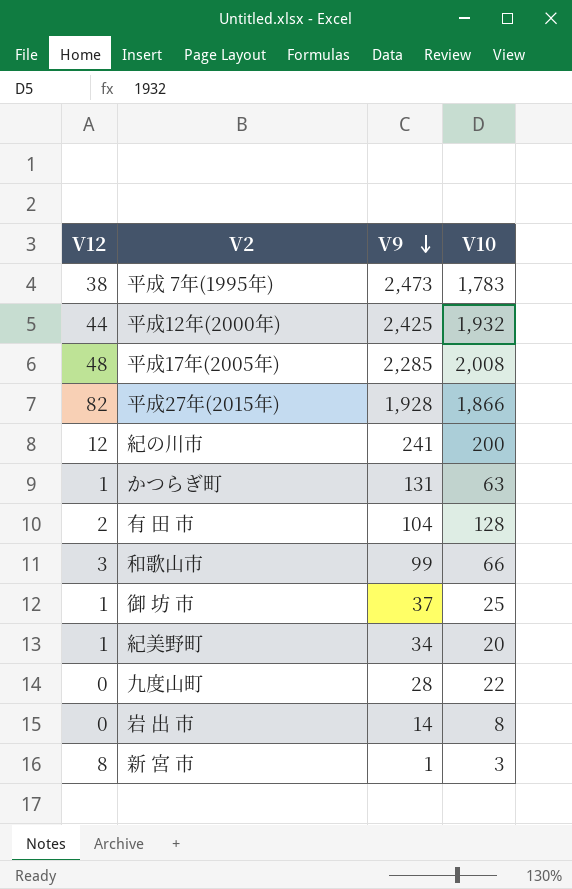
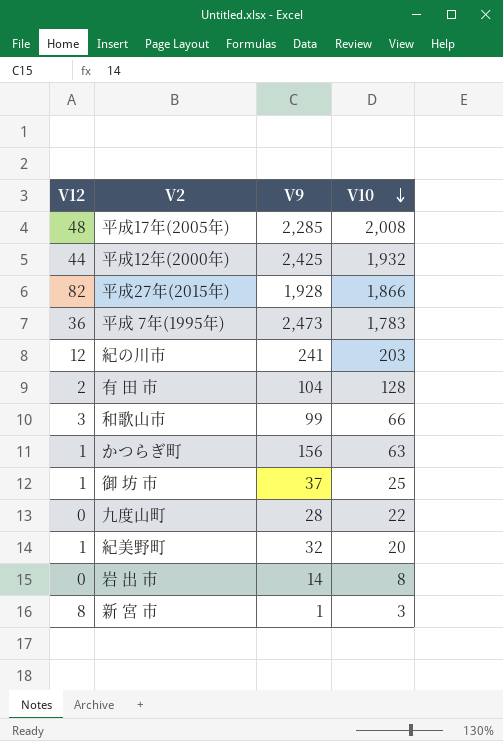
row order: V9 descending -> V10 descending
平成 7年(1995年) | V12: 38 -> 36
紀の川市 | V10: 200 -> 203
かつらぎ町 | V9: 131 -> 156
紀美野町 | V9: 34 -> 32

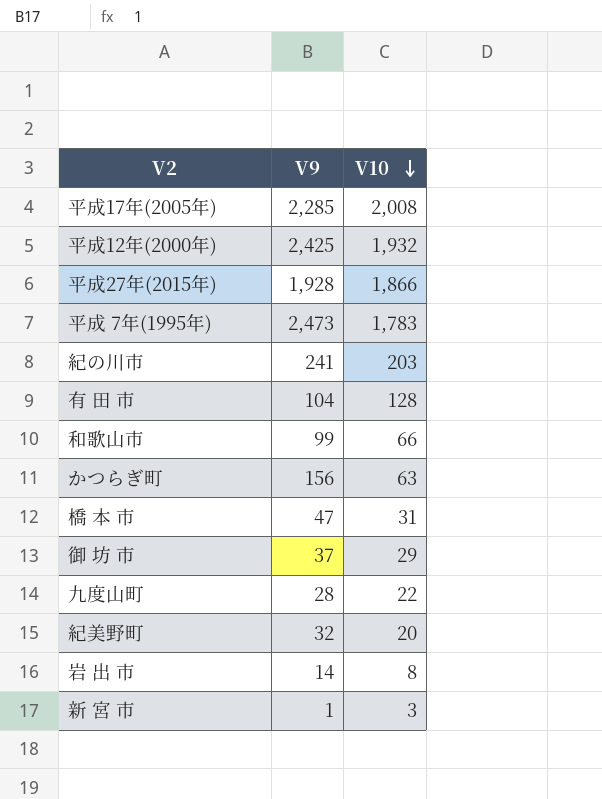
column V12 | position: 1 -> none
row 橋 本 市: none -> 47 | 31
御 坊 市 | V10: 25 -> 29

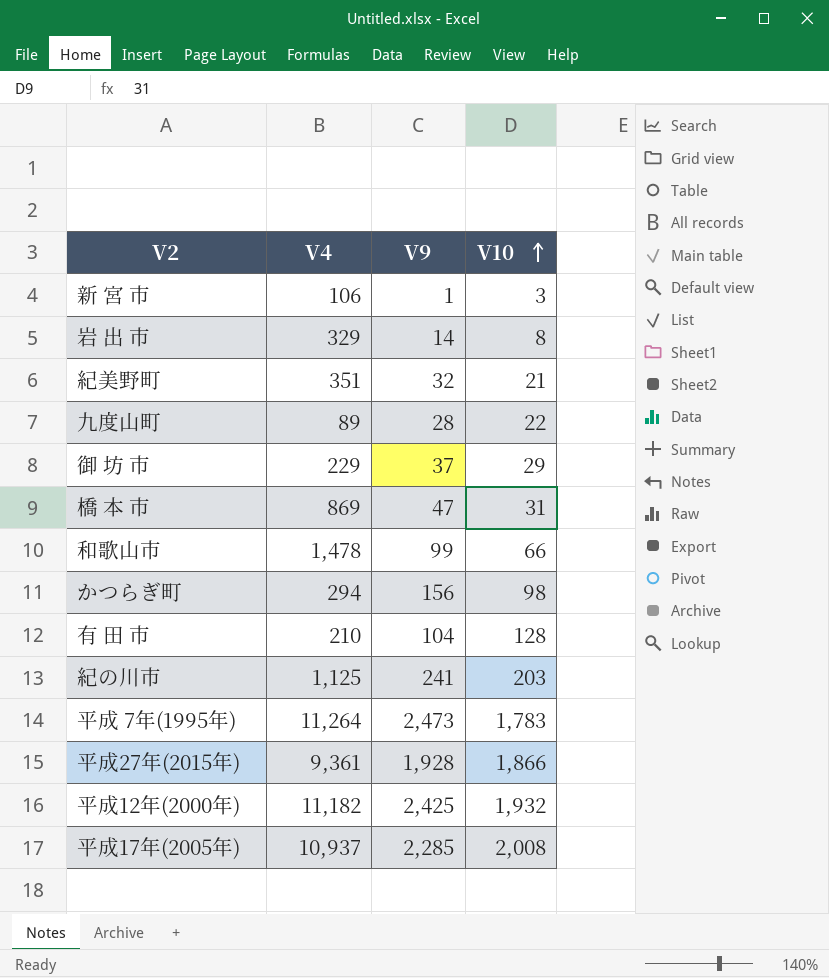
row order: V10 descending -> V10 ascending
column V4 | position: none -> 2
紀美野町 | V10: 20 -> 21
かつらぎ町 | V10: 63 -> 98

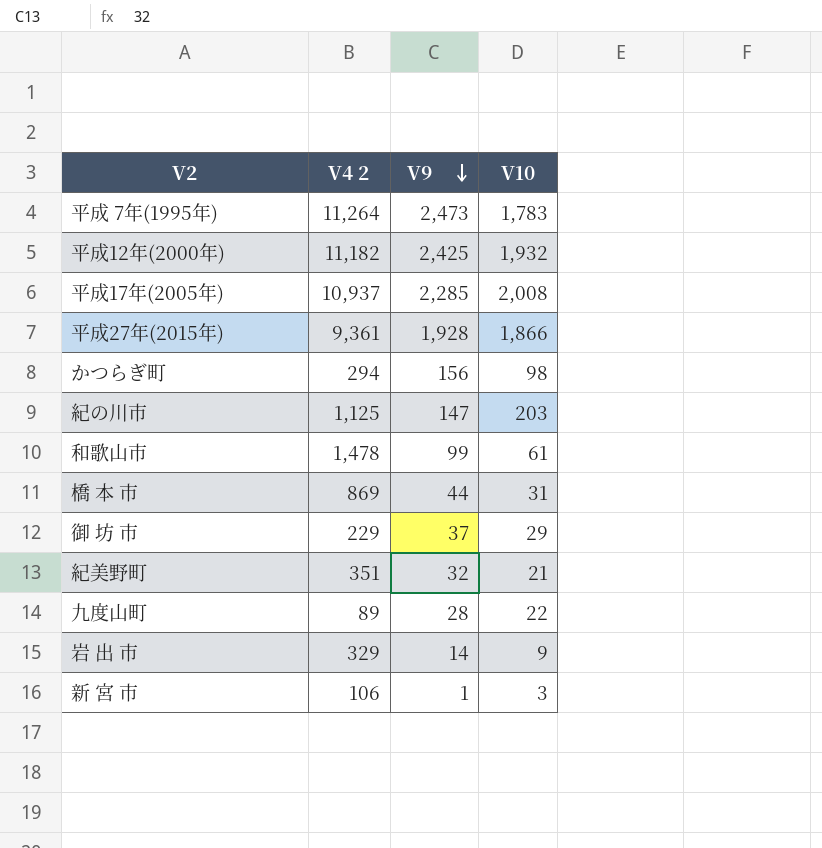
row order: V10 ascending -> V9 descending
column name: V4 -> V4 2
row 有 田 市: 210 | 104 | 128 -> none
紀の川市 | V9: 241 -> 147
和歌山市 | V10: 66 -> 61
橋 本 市 | V9: 47 -> 44
岩 出 市 | V10: 8 -> 9

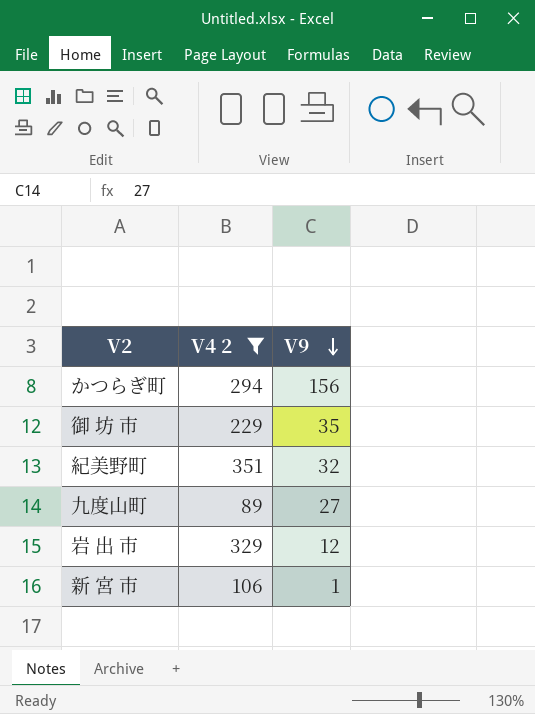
filter: none -> V4 2 <= 351
column V10 | position: 4 -> none
御 坊 市 | V9: 37 -> 35
九度山町 | V9: 28 -> 27
岩 出 市 | V9: 14 -> 12

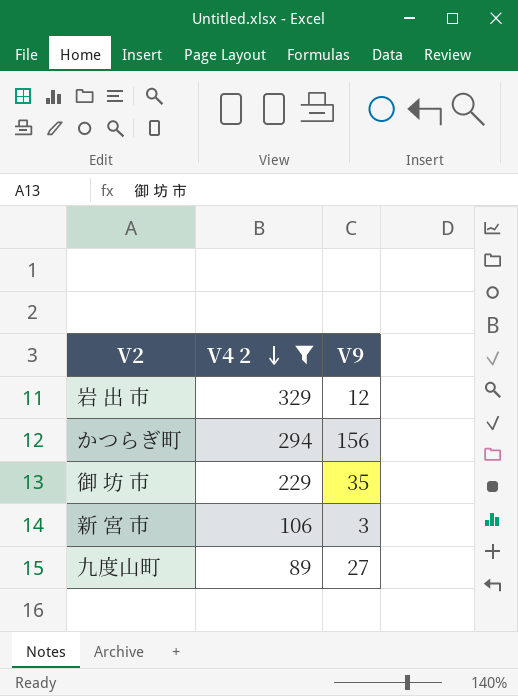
row order: V9 descending -> V4 2 descending
row 紀美野町: 351 | 32 -> none
新 宮 市 | V9: 1 -> 3

